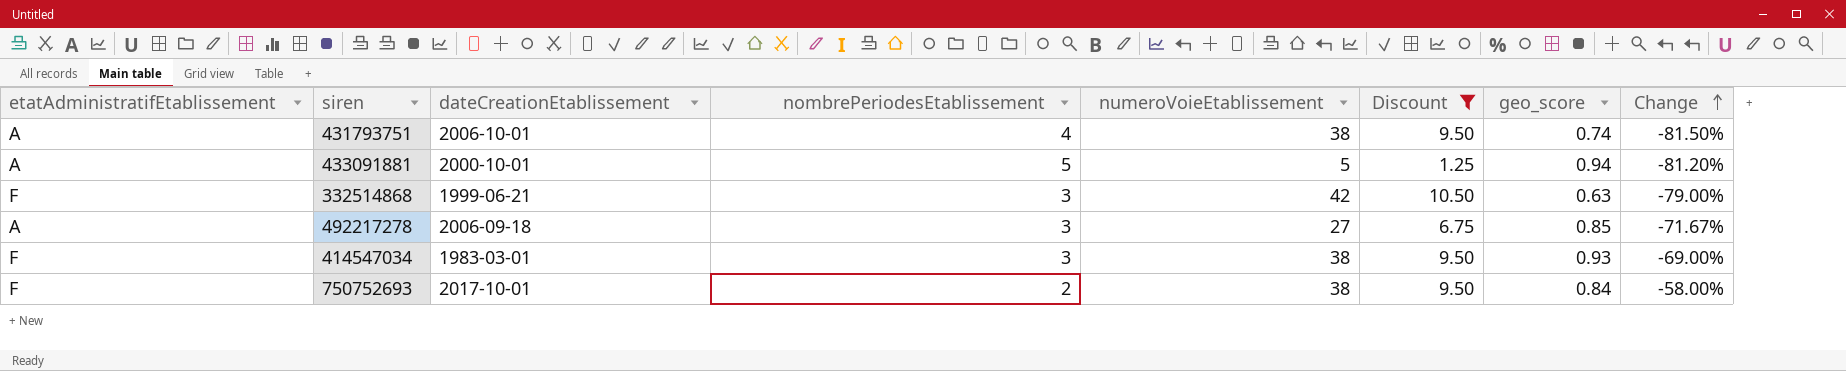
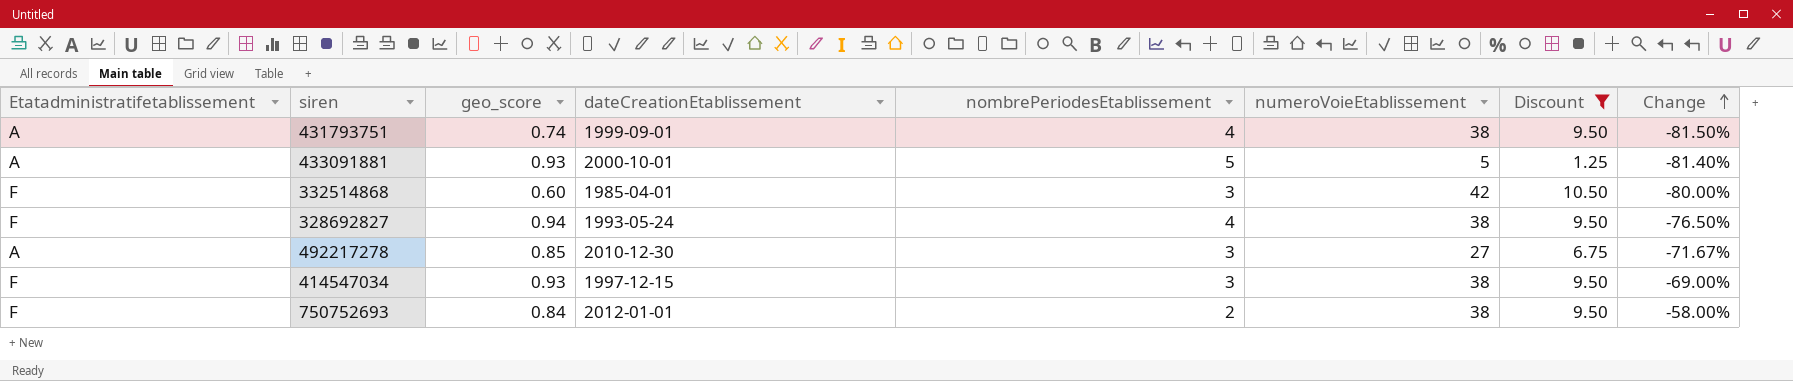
column name: etatAdministratifEtablissement -> Etatadministratifetablissement
column geo_score | position: 7 -> 3
431793751 | dateCreationEtablissement: 2006-10-01 -> 1999-09-01
433091881 | geo_score: 0.94 -> 0.93
433091881 | Change: -81.20% -> -81.40%
332514868 | geo_score: 0.63 -> 0.60
332514868 | dateCreationEtablissement: 1999-06-21 -> 1985-04-01
332514868 | Change: -79.00% -> -80.00%
row 328692827: none -> F | 0.94 | 1993-05-24 | 4 | 38 | 9.50 | -76.50%
492217278 | dateCreationEtablissement: 2006-09-18 -> 2010-12-30
414547034 | dateCreationEtablissement: 1983-03-01 -> 1997-12-15
750752693 | dateCreationEtablissement: 2017-10-01 -> 2012-01-01

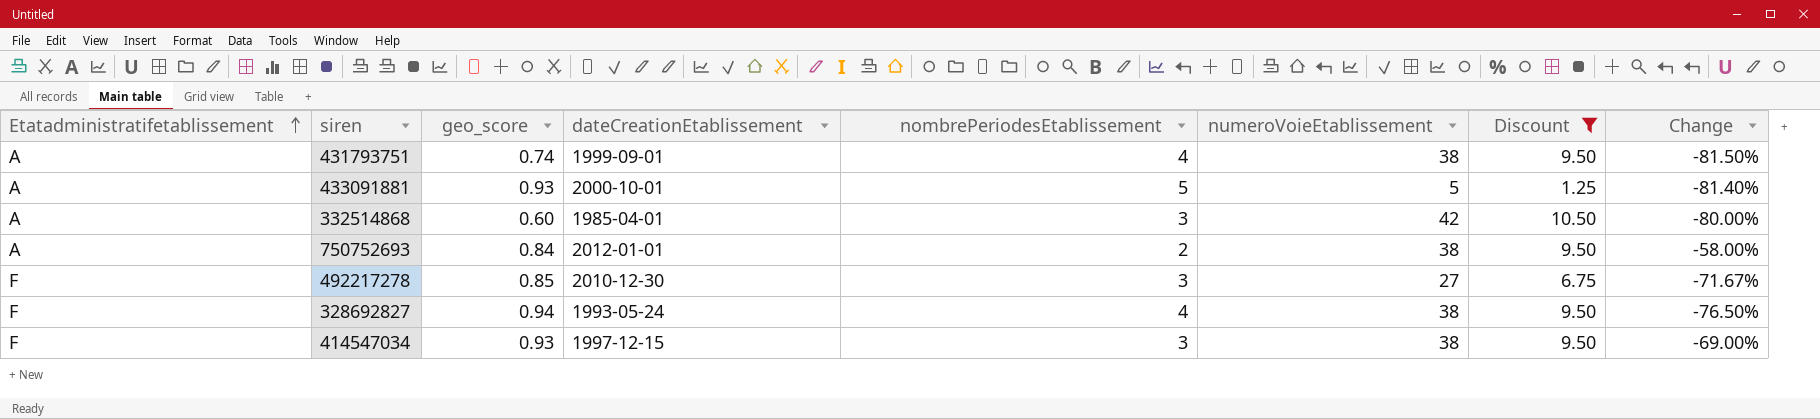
row order: Change ascending -> Etatadministratifetablissement ascending
332514868 | Etatadministratifetablissement: F -> A
750752693 | Etatadministratifetablissement: F -> A
492217278 | Etatadministratifetablissement: A -> F

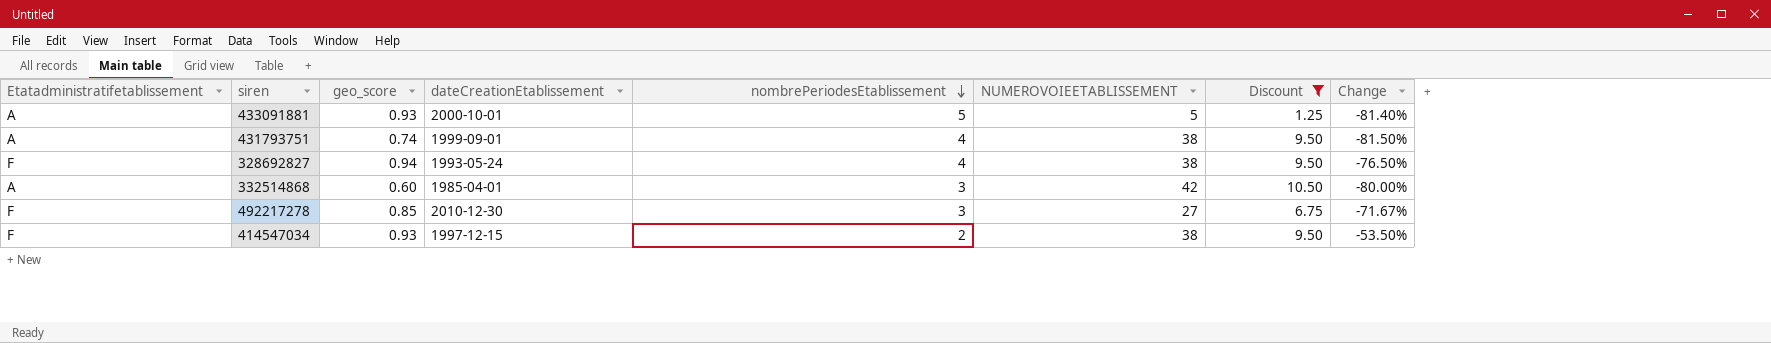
row order: Etatadministratifetablissement ascending -> nombrePeriodesEtablissement descending
column name: numeroVoieEtablissement -> NUMEROVOIEETABLISSEMENT
row 750752693: A | 0.84 | 2012-01-01 | 2 | 38 | 9.50 | -58.00% -> none
414547034 | nombrePeriodesEtablissement: 3 -> 2
414547034 | Change: -69.00% -> -53.50%

